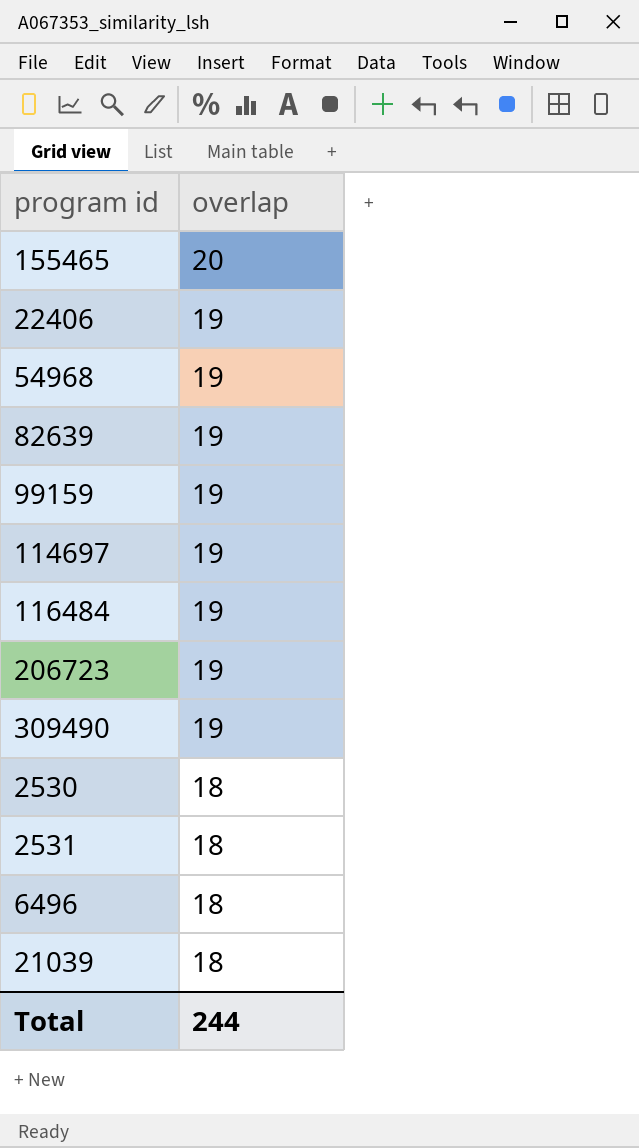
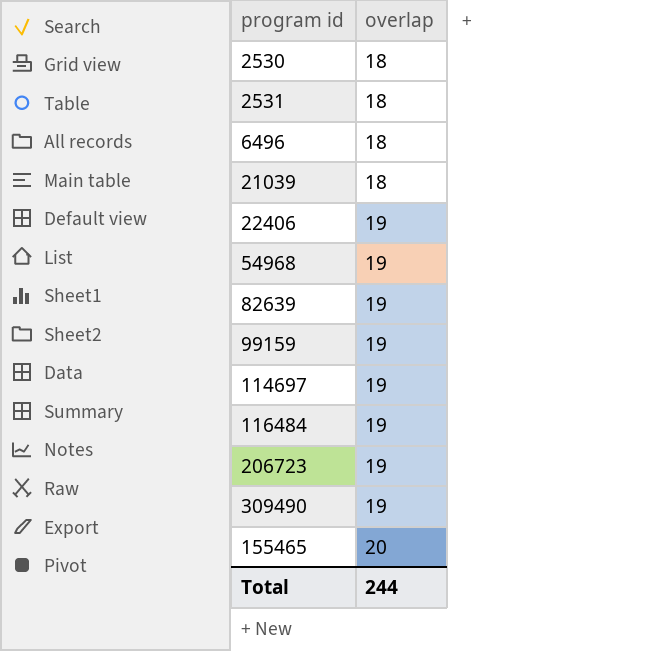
row order: overlap descending -> overlap ascending

